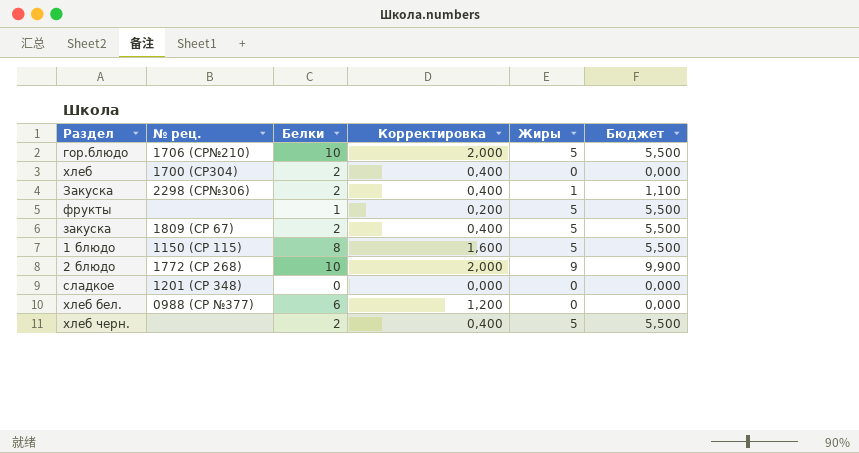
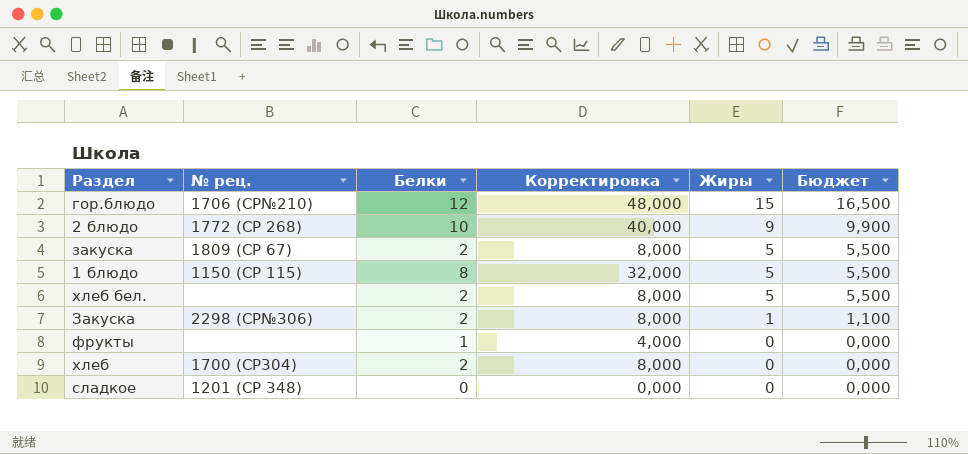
row order: none -> Жиры descending
column Корректировка | formula: [Белки] * 0,2 -> [Белки] * 4
row хлеб черн.: none | 2 | 0,400 | 5 | 5,500 -> none
гор.блюдо | Белки: 10 -> 12
гор.блюдо | Жиры: 5 -> 15
гор.блюдо | Бюджет: 5,500 -> 16,500
хлеб бел. | № рец.: 0988 (СР №377) -> none
хлеб бел. | Белки: 6 -> 2
хлеб бел. | Жиры: 0 -> 5
хлеб бел. | Бюджет: 0,000 -> 5,500
фрукты | Жиры: 5 -> 0
фрукты | Бюджет: 5,500 -> 0,000

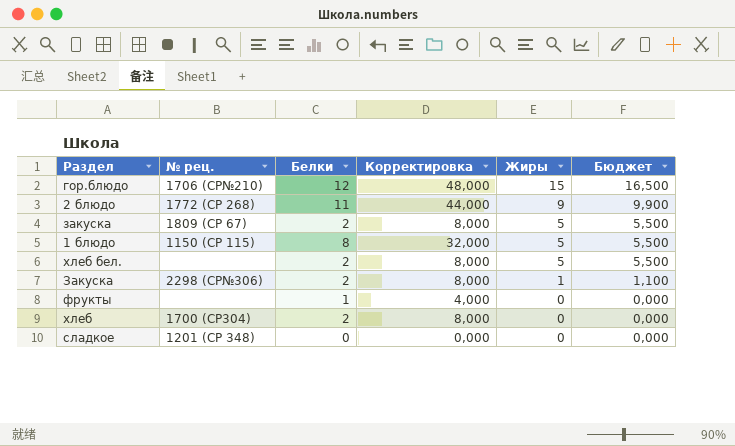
2 блюдо | Белки: 10 -> 11
2 блюдо | Корректировка: 40,000 -> 44,000

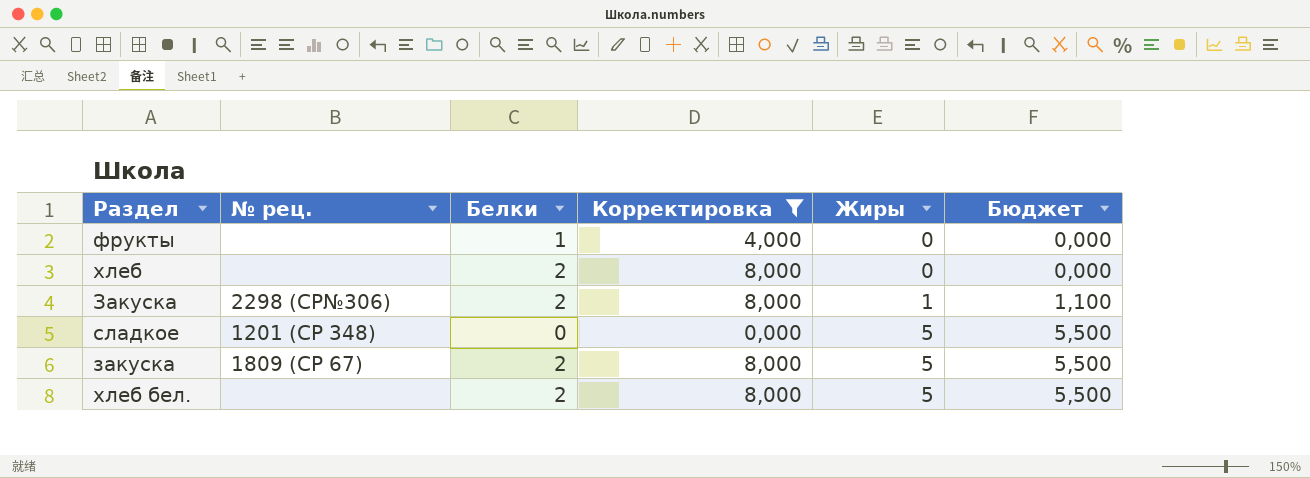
filter: none -> Корректировка <= 8,000
row order: Жиры descending -> Жиры ascending
хлеб | № рец.: 1700 (СР304) -> none
сладкое | Жиры: 0 -> 5
сладкое | Бюджет: 0,000 -> 5,500

